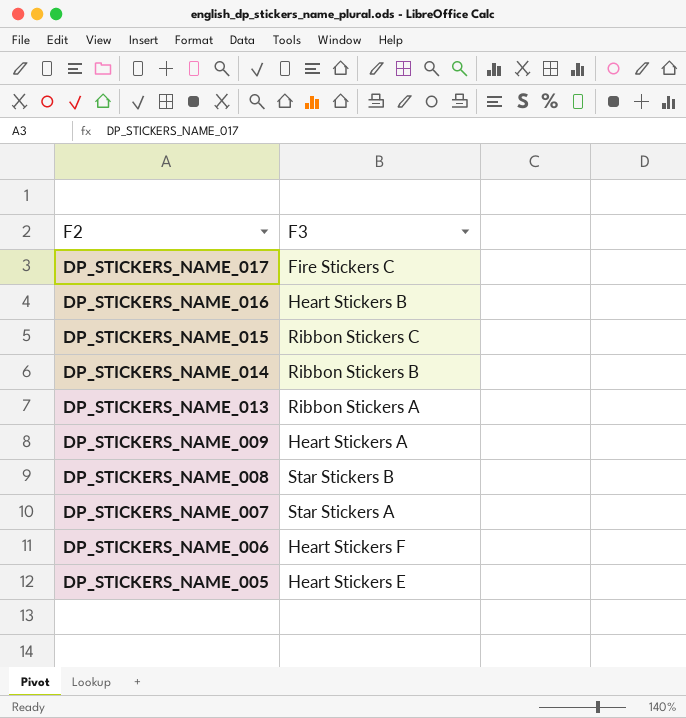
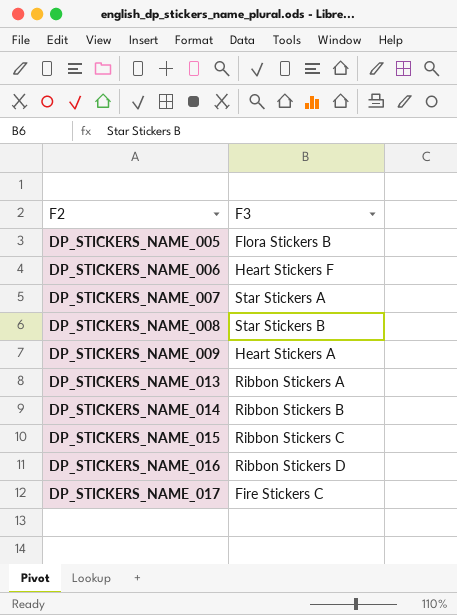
row order: F2 descending -> F2 ascending
DP_STICKERS_NAME_005 | F3: Heart Stickers E -> Flora Stickers B
DP_STICKERS_NAME_016 | F3: Heart Stickers B -> Ribbon Stickers D

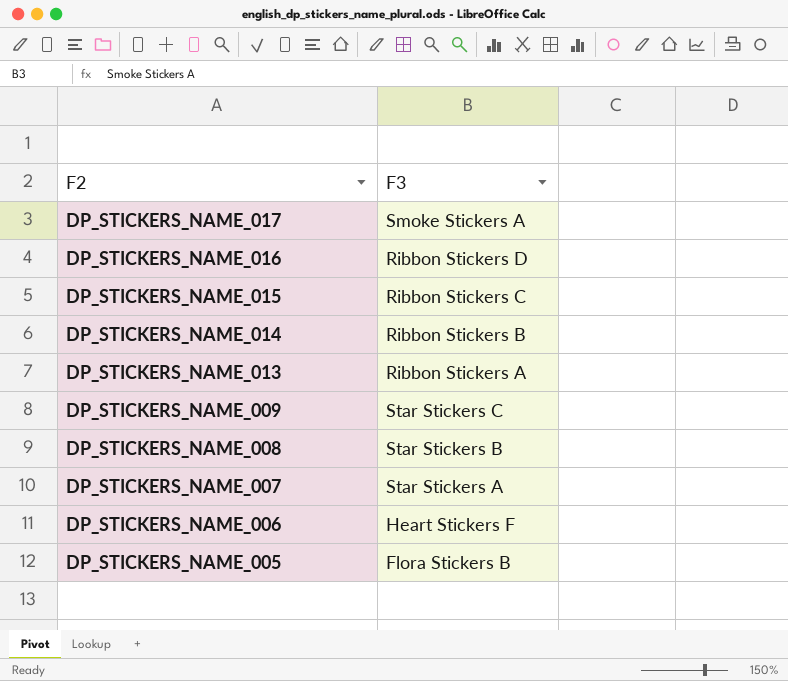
row order: F2 ascending -> F2 descending
DP_STICKERS_NAME_017 | F3: Fire Stickers C -> Smoke Stickers A
DP_STICKERS_NAME_009 | F3: Heart Stickers A -> Star Stickers C

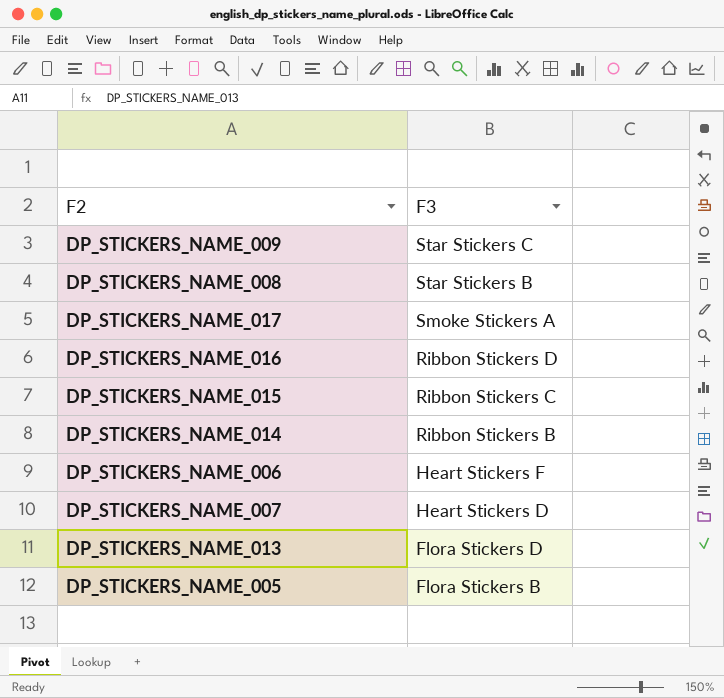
row order: F2 descending -> F3 descending
DP_STICKERS_NAME_007 | F3: Star Stickers A -> Heart Stickers D
DP_STICKERS_NAME_013 | F3: Ribbon Stickers A -> Flora Stickers D

